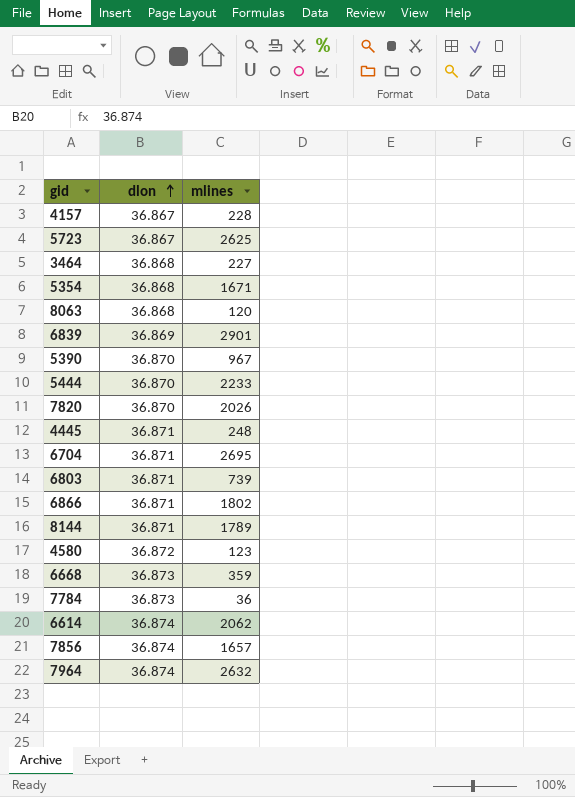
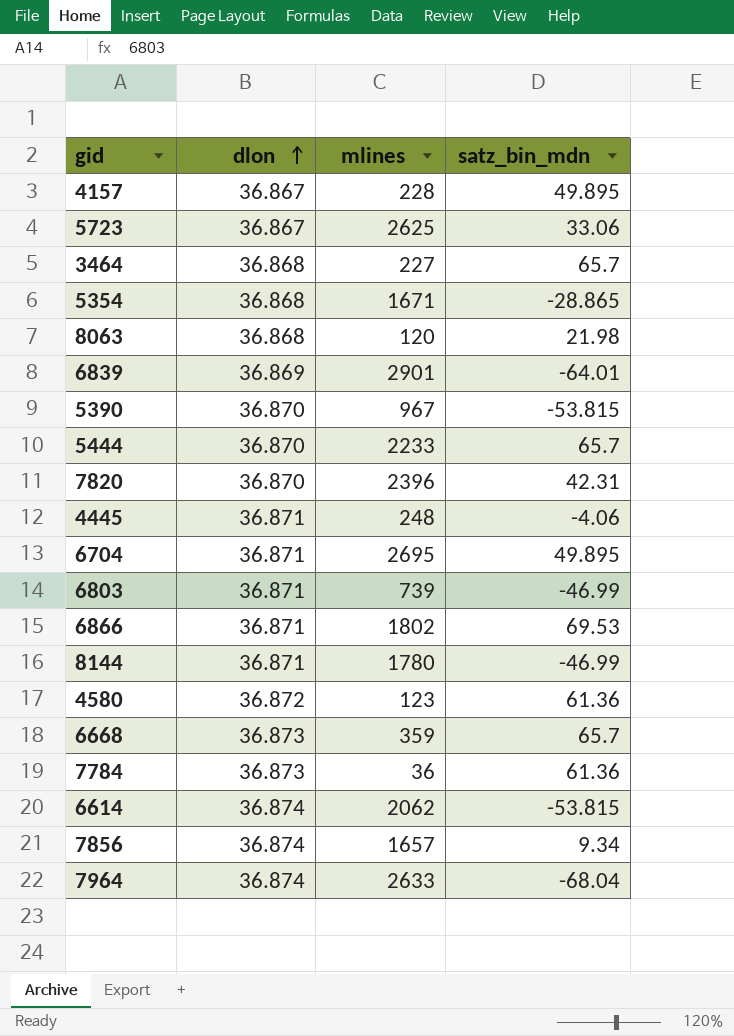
column satz_bin_mdn | position: none -> 4
7820 | mlines: 2026 -> 2396
8144 | mlines: 1789 -> 1780
7964 | mlines: 2632 -> 2633

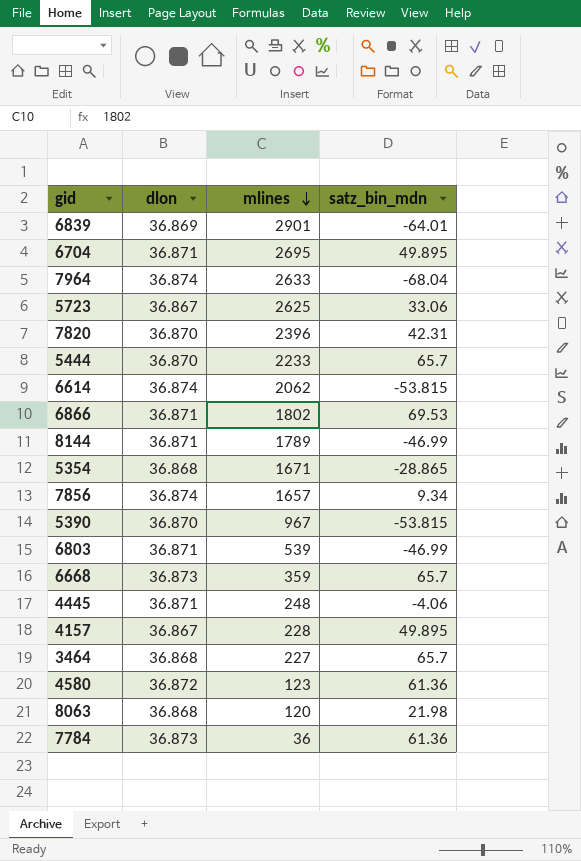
row order: dlon ascending -> mlines descending
8144 | mlines: 1780 -> 1789
6803 | mlines: 739 -> 539

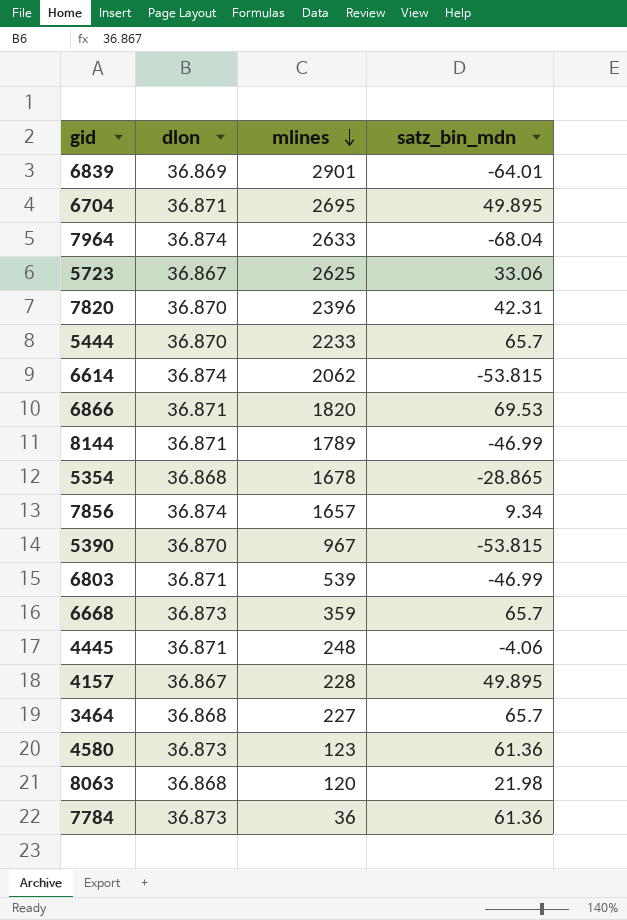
6866 | mlines: 1802 -> 1820
5354 | mlines: 1671 -> 1678
4580 | dlon: 36.872 -> 36.873

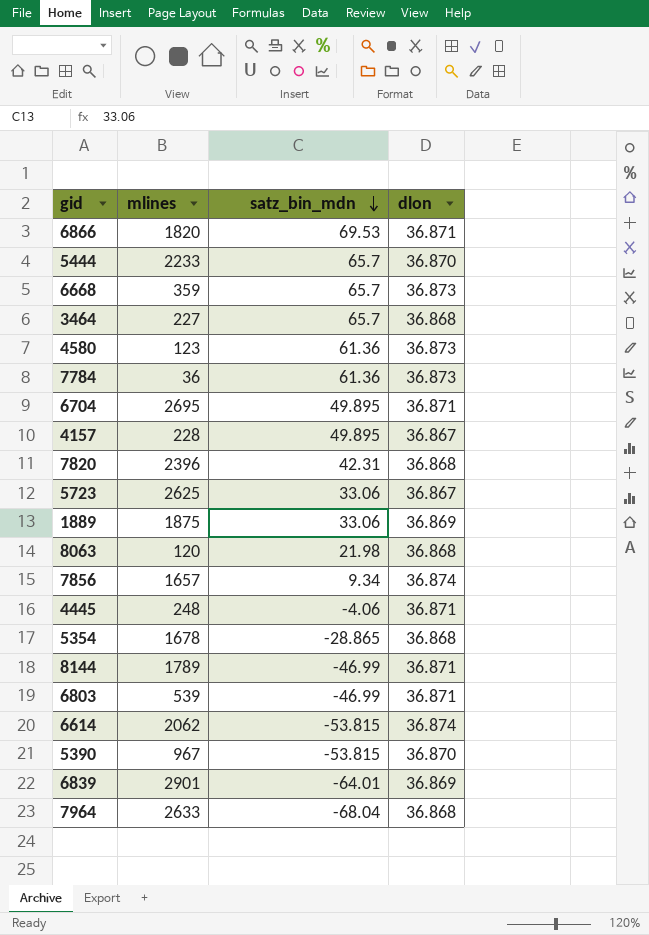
row order: mlines descending -> satz_bin_mdn descending
column dlon | position: 2 -> 4
7820 | dlon: 36.870 -> 36.868
row 1889: none -> 1875 | 33.06 | 36.869
7964 | dlon: 36.874 -> 36.868

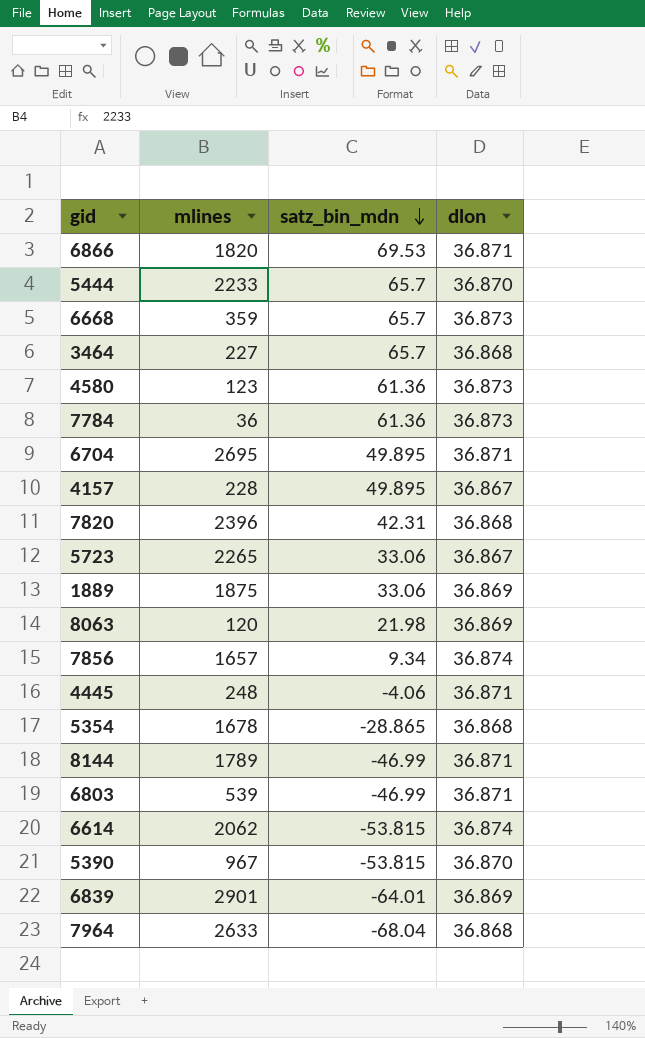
5723 | mlines: 2625 -> 2265
8063 | dlon: 36.868 -> 36.869

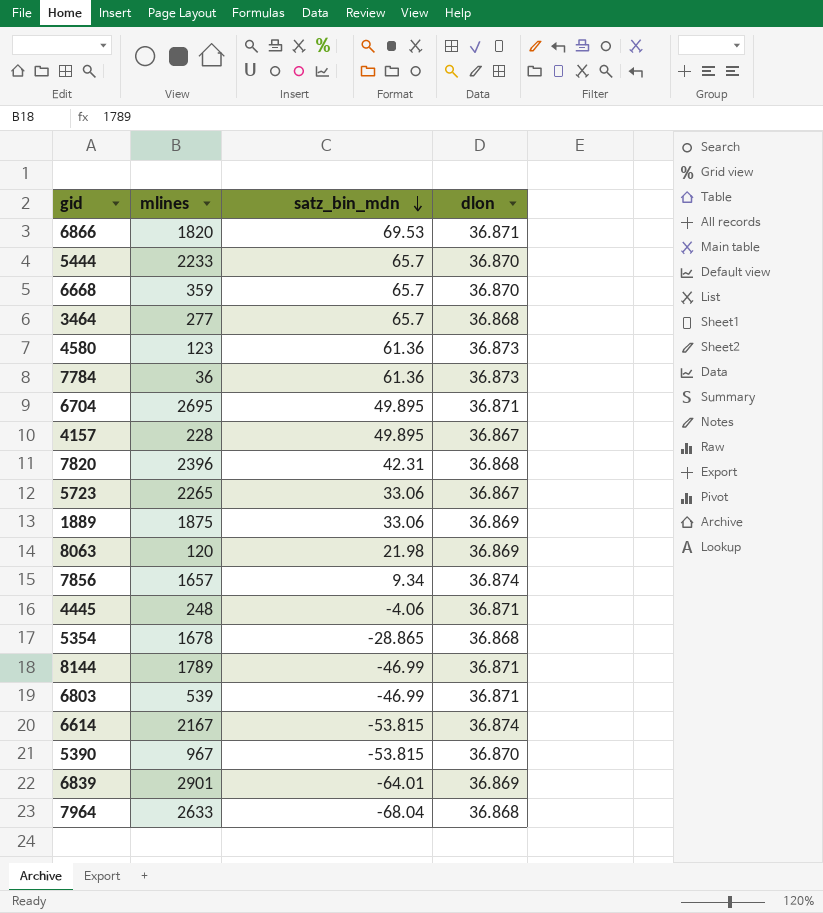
6668 | dlon: 36.873 -> 36.870
3464 | mlines: 227 -> 277
6614 | mlines: 2062 -> 2167

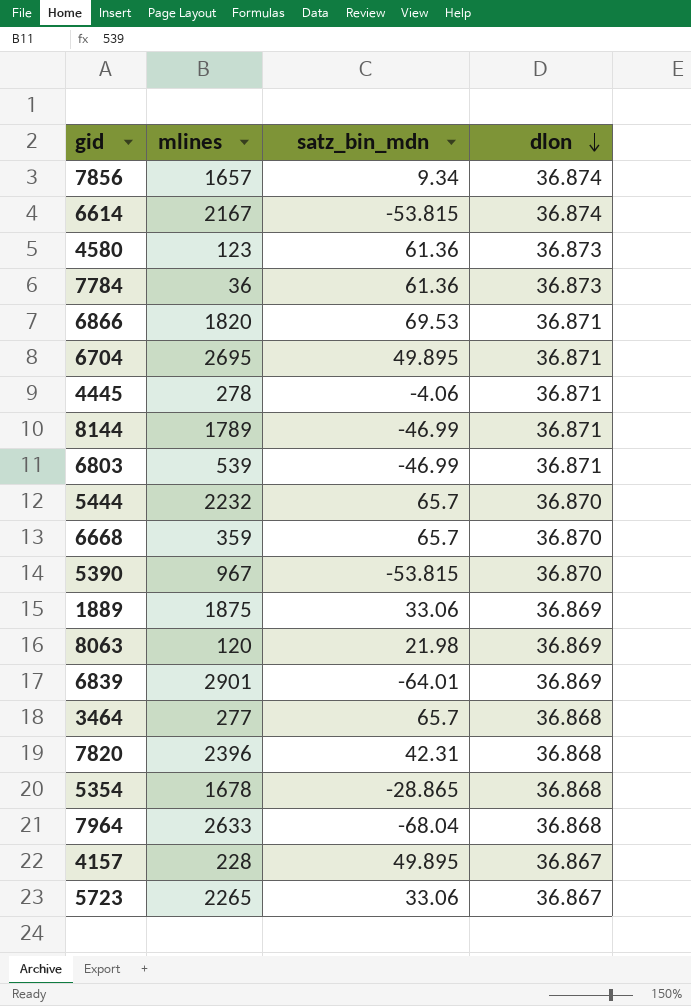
row order: satz_bin_mdn descending -> dlon descending
4445 | mlines: 248 -> 278
5444 | mlines: 2233 -> 2232

